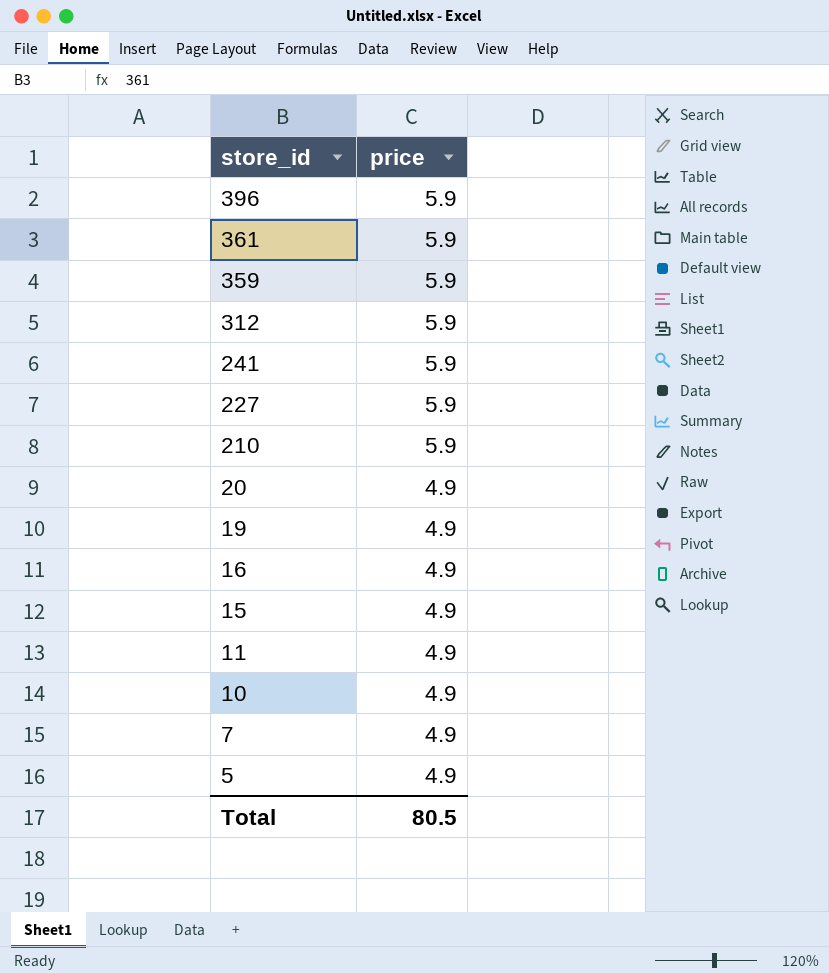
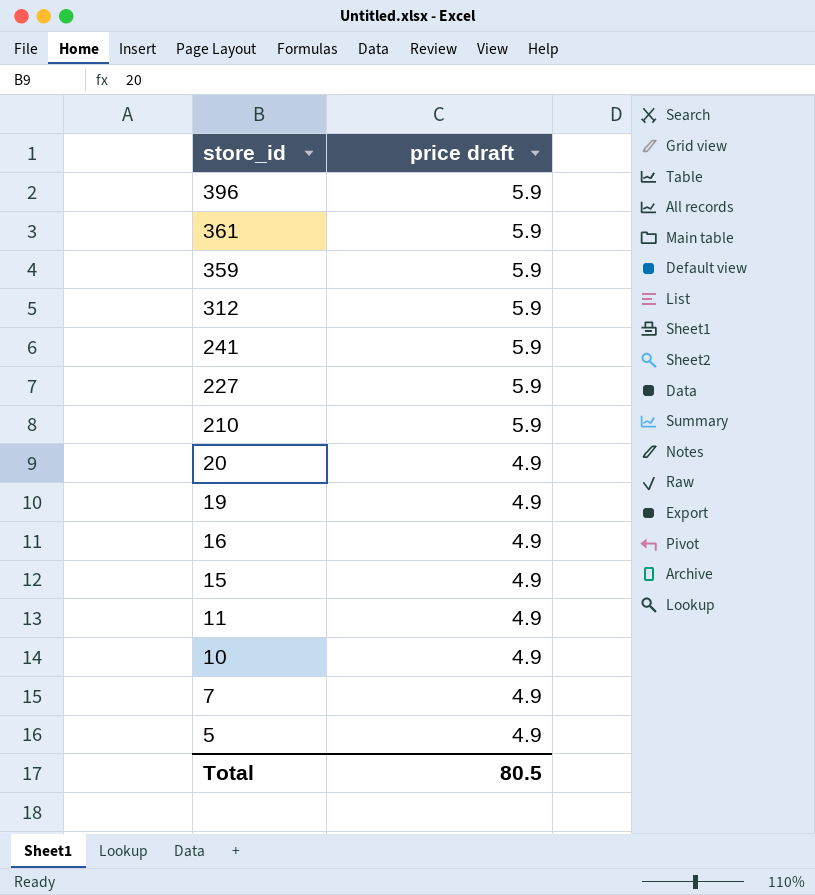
column name: price -> price draft

